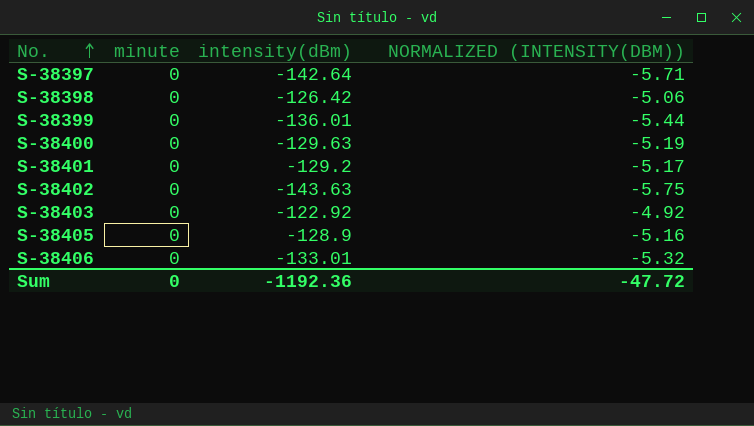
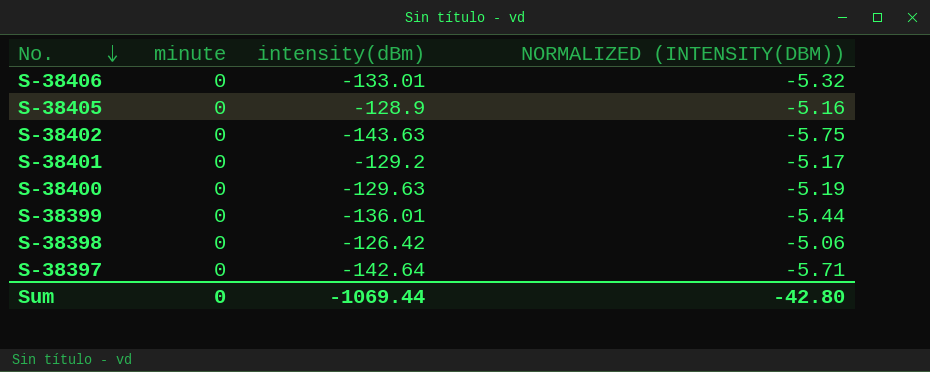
row order: No. ascending -> No. descending
row S-38403: 0 | -122.92 | -4.92 -> none
Sum | intensity(dBm): -1192.36 -> -1069.44
Sum | NORMALIZED (INTENSITY(DBM)): -47.72 -> -42.80

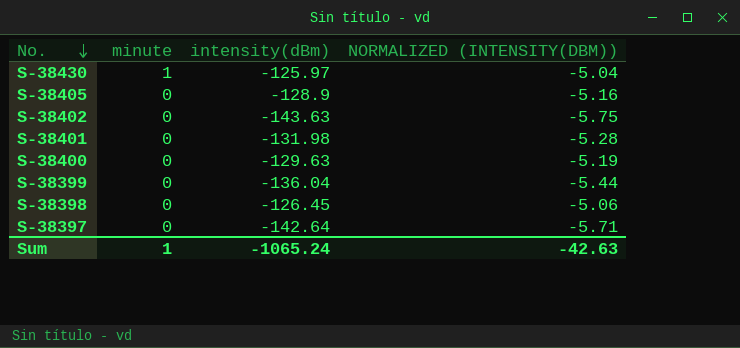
row S-38406: 0 | -133.01 | -5.32 -> none
row S-38430: none -> 1 | -125.97 | -5.04
S-38401 | intensity(dBm): -129.2 -> -131.98
S-38401 | NORMALIZED (INTENSITY(DBM)): -5.17 -> -5.28
S-38399 | intensity(dBm): -136.01 -> -136.04
S-38398 | intensity(dBm): -126.42 -> -126.45
Sum | minute: 0 -> 1
Sum | intensity(dBm): -1069.44 -> -1065.24
Sum | NORMALIZED (INTENSITY(DBM)): -42.80 -> -42.63

